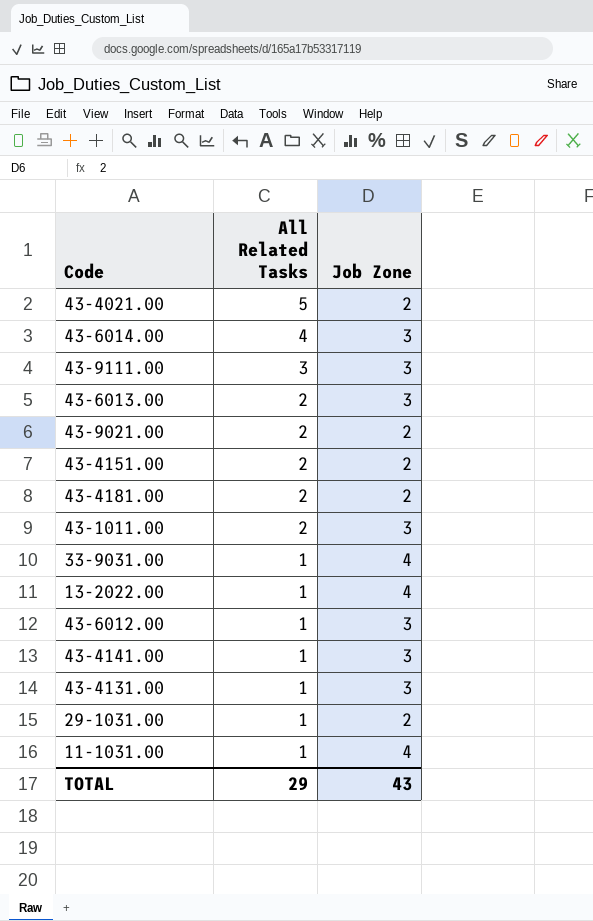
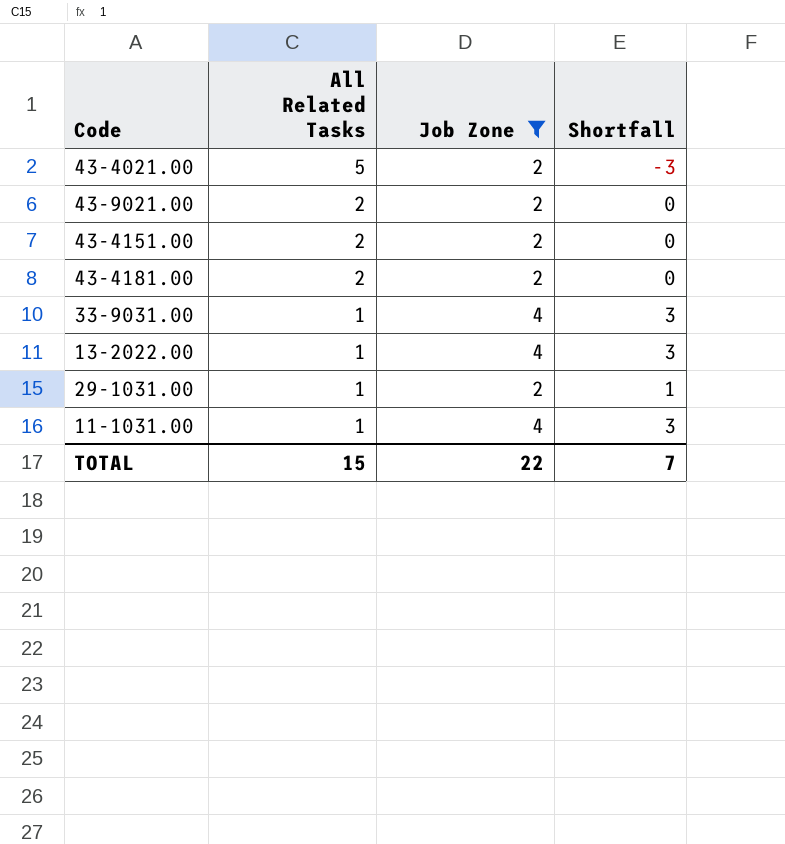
filter: none -> Job Zone != 3
column Shortfall | formula: none -> [Job Zone] - [All Related Tasks]
TOTAL | All Related Tasks: 29 -> 15
TOTAL | Job Zone: 43 -> 22

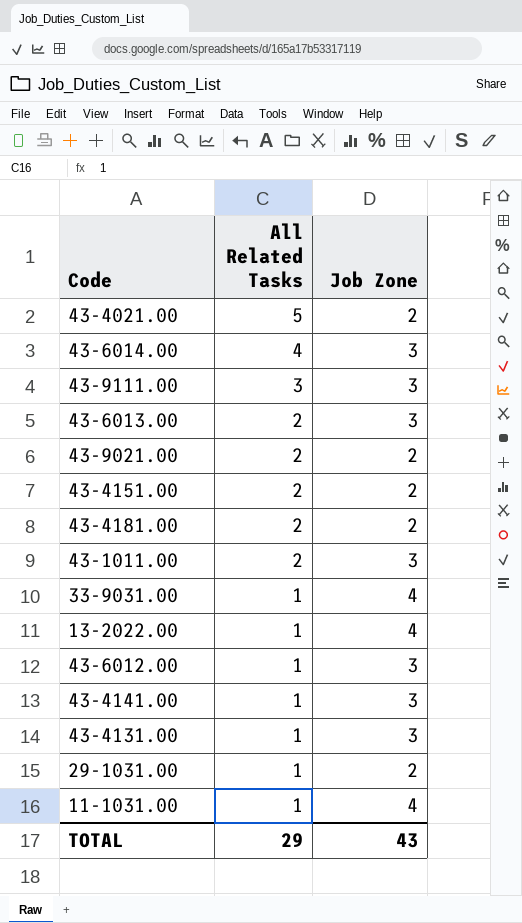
filter: Job Zone != 3 -> none
column Shortfall | formula: [Job Zone] - [All Related Tasks] -> none
TOTAL | All Related Tasks: 15 -> 29
TOTAL | Job Zone: 22 -> 43

